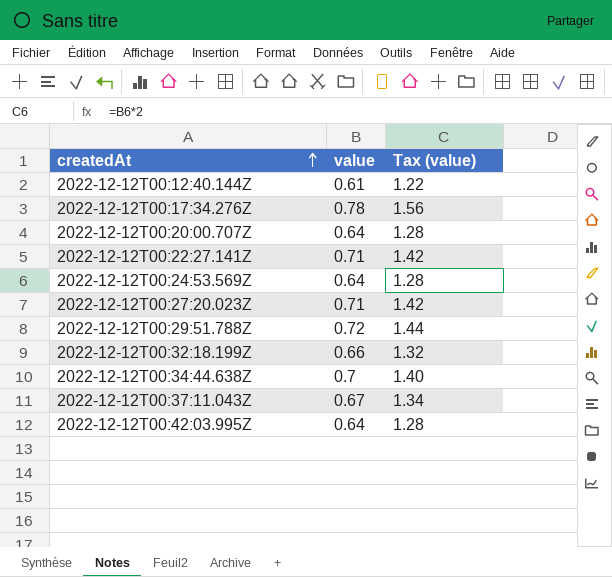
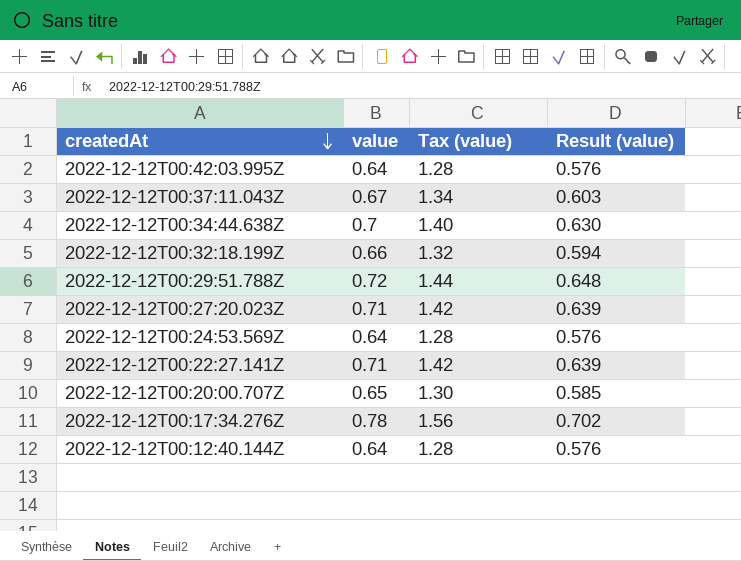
row order: createdAt ascending -> createdAt descending
column Result (value) | formula: none -> [value] * 0.9
2022-12-12T00:20:00.707Z | value: 0.64 -> 0.65
2022-12-12T00:20:00.707Z | Tax (value): 1.28 -> 1.30
2022-12-12T00:12:40.144Z | value: 0.61 -> 0.64
2022-12-12T00:12:40.144Z | Tax (value): 1.22 -> 1.28

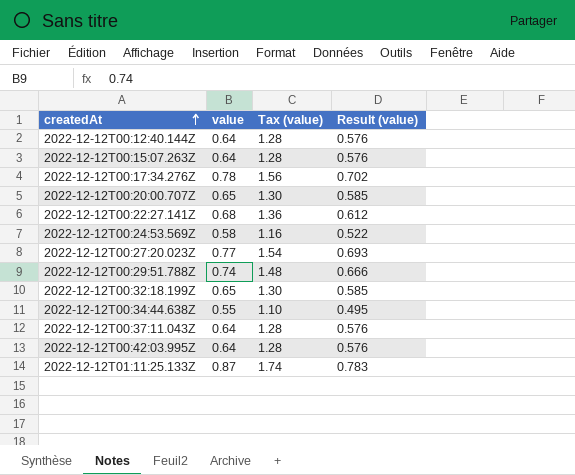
row order: createdAt descending -> createdAt ascending
row 2022-12-12T00:15:07.263Z: none -> 0.64 | 1.28 | 0.576
2022-12-12T00:22:27.141Z | value: 0.71 -> 0.68
2022-12-12T00:22:27.141Z | Tax (value): 1.42 -> 1.36
2022-12-12T00:22:27.141Z | Result (value): 0.639 -> 0.612
2022-12-12T00:24:53.569Z | value: 0.64 -> 0.58
2022-12-12T00:24:53.569Z | Tax (value): 1.28 -> 1.16
2022-12-12T00:24:53.569Z | Result (value): 0.576 -> 0.522
2022-12-12T00:27:20.023Z | value: 0.71 -> 0.77
2022-12-12T00:27:20.023Z | Tax (value): 1.42 -> 1.54
2022-12-12T00:27:20.023Z | Result (value): 0.639 -> 0.693
2022-12-12T00:29:51.788Z | value: 0.72 -> 0.74
2022-12-12T00:29:51.788Z | Tax (value): 1.44 -> 1.48
2022-12-12T00:29:51.788Z | Result (value): 0.648 -> 0.666
2022-12-12T00:32:18.199Z | value: 0.66 -> 0.65
2022-12-12T00:32:18.199Z | Tax (value): 1.32 -> 1.30
2022-12-12T00:32:18.199Z | Result (value): 0.594 -> 0.585
2022-12-12T00:34:44.638Z | value: 0.7 -> 0.55
2022-12-12T00:34:44.638Z | Tax (value): 1.40 -> 1.10
2022-12-12T00:34:44.638Z | Result (value): 0.630 -> 0.495
2022-12-12T00:37:11.043Z | value: 0.67 -> 0.64
2022-12-12T00:37:11.043Z | Tax (value): 1.34 -> 1.28
2022-12-12T00:37:11.043Z | Result (value): 0.603 -> 0.576
row 2022-12-12T01:11:25.133Z: none -> 0.87 | 1.74 | 0.783

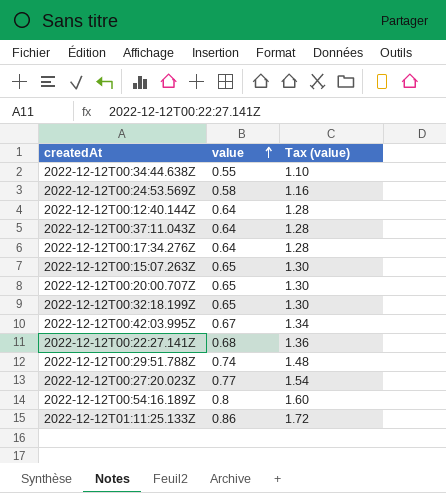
row order: createdAt ascending -> value ascending
column Result (value) | formula: [value] * 0.9 -> none
2022-12-12T00:17:34.276Z | value: 0.78 -> 0.64
2022-12-12T00:17:34.276Z | Tax (value): 1.56 -> 1.28
2022-12-12T00:15:07.263Z | value: 0.64 -> 0.65
2022-12-12T00:15:07.263Z | Tax (value): 1.28 -> 1.30
2022-12-12T00:42:03.995Z | value: 0.64 -> 0.67
2022-12-12T00:42:03.995Z | Tax (value): 1.28 -> 1.34
row 2022-12-12T00:54:16.189Z: none -> 0.8 | 1.60
2022-12-12T01:11:25.133Z | value: 0.87 -> 0.86
2022-12-12T01:11:25.133Z | Tax (value): 1.74 -> 1.72

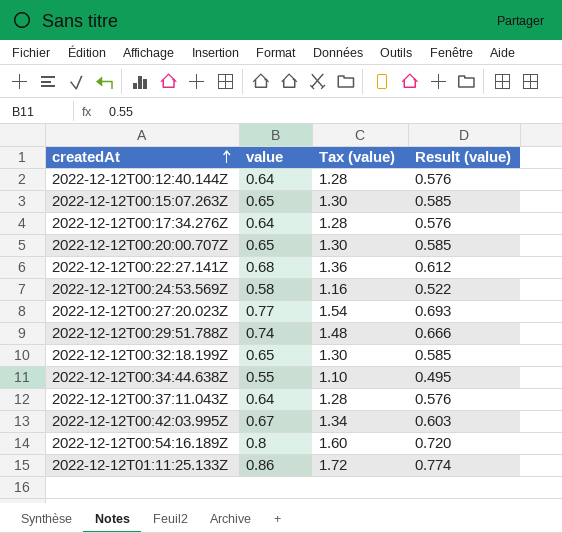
row order: value ascending -> createdAt ascending
column Result (value) | formula: none -> [value] * 0.9

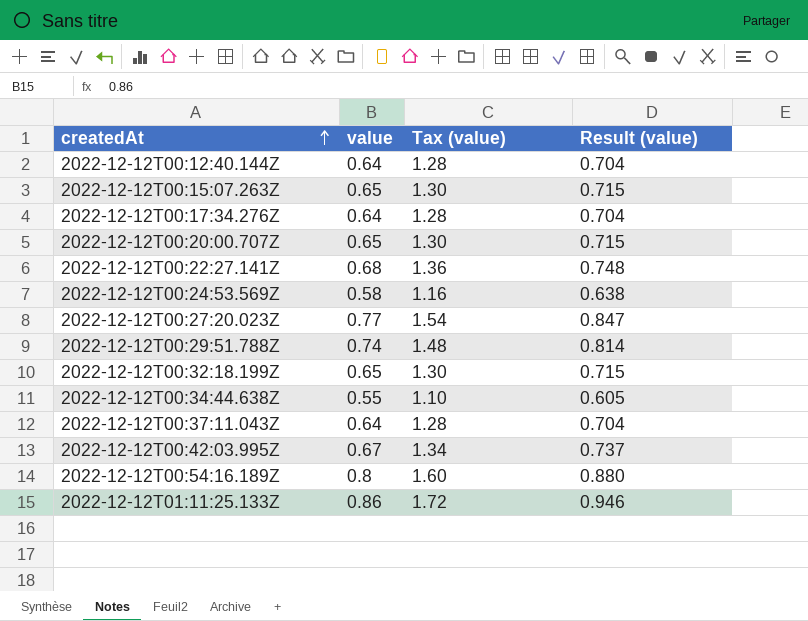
column Result (value) | formula: [value] * 0.9 -> [value] * 1.1

